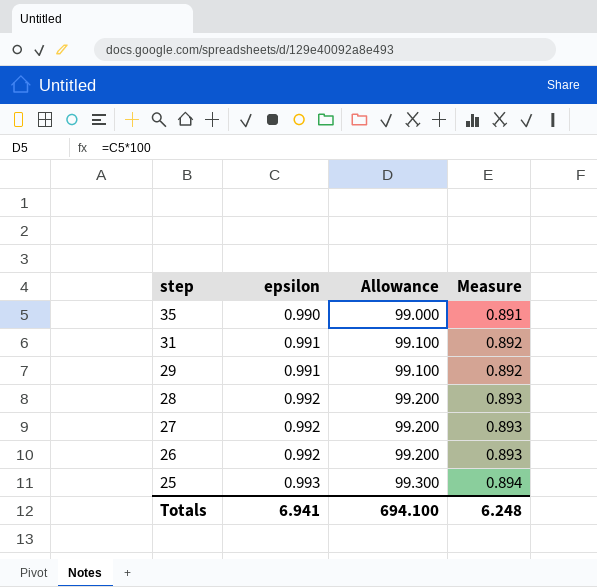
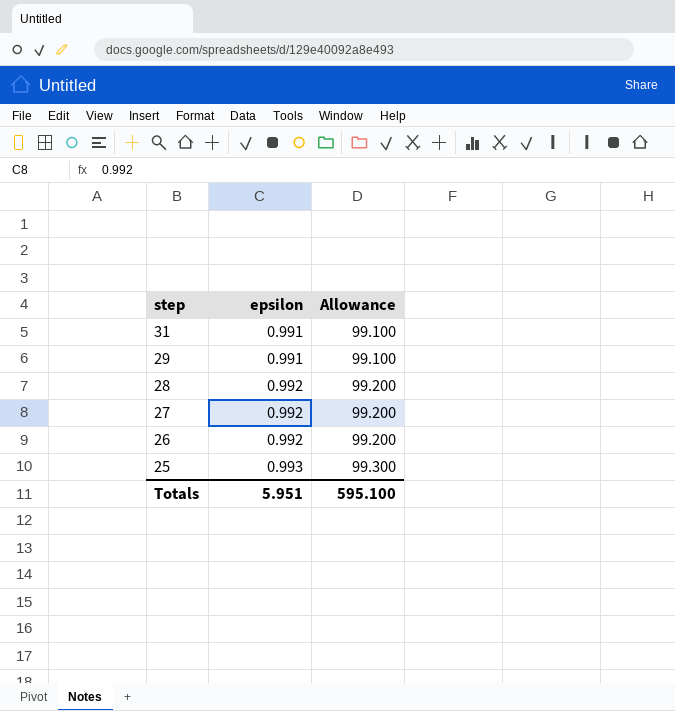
column Measure | formula: [epsilon] * 0.9 -> none
row 35: 0.990 | 99.000 | 0.891 -> none
Totals | epsilon: 6.941 -> 5.951
Totals | Allowance: 694.100 -> 595.100

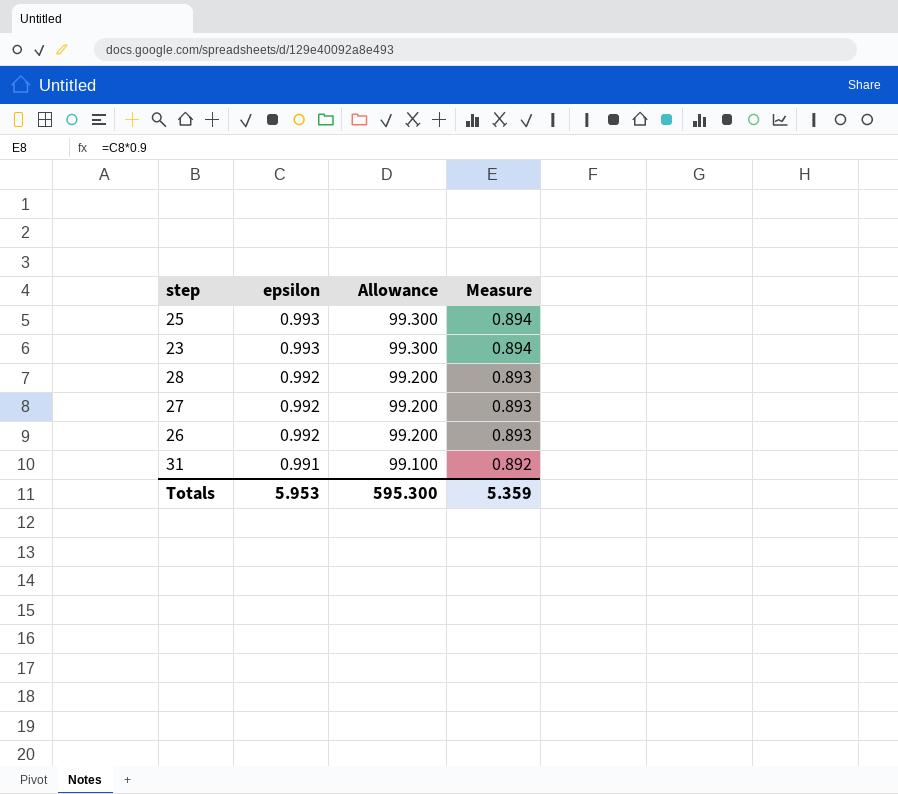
row order: step descending -> epsilon descending
column Measure | formula: none -> [epsilon] * 0.9
row 29: 0.991 | 99.100 -> none
row 23: none -> 0.993 | 99.300 | 0.894
Totals | epsilon: 5.951 -> 5.953
Totals | Allowance: 595.100 -> 595.300

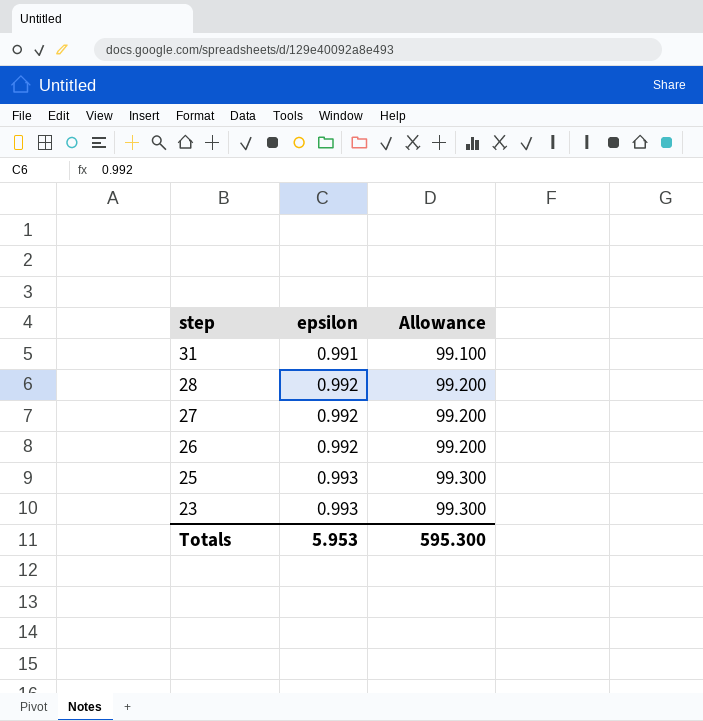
row order: epsilon descending -> step descending
column Measure | formula: [epsilon] * 0.9 -> none

